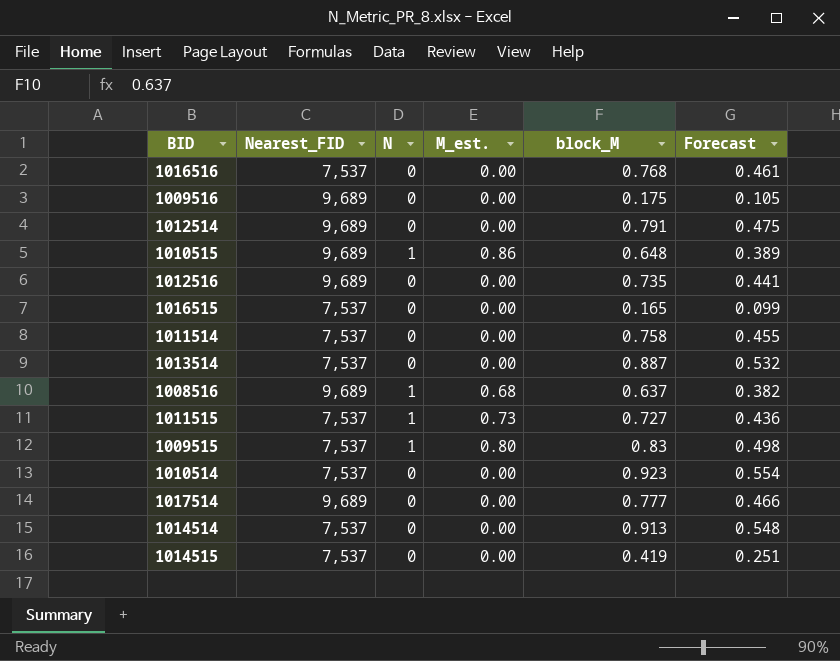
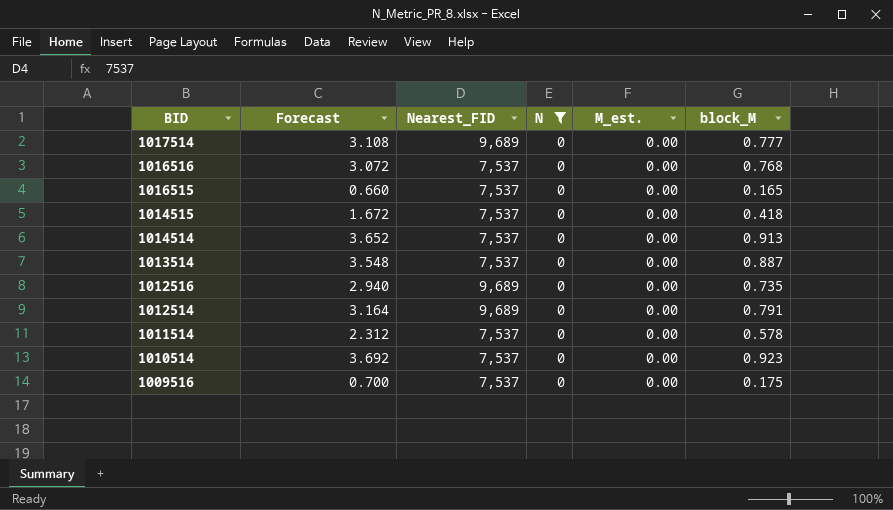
filter: none -> N = 0
row order: none -> BID descending
column Forecast | formula: [block_M] * 0.6 -> [block_M] * 4
column Forecast | position: 6 -> 2
1014515 | block_M: 0.419 -> 0.418
1011514 | block_M: 0.758 -> 0.578
1009516 | Nearest_FID: 9,689 -> 7,537

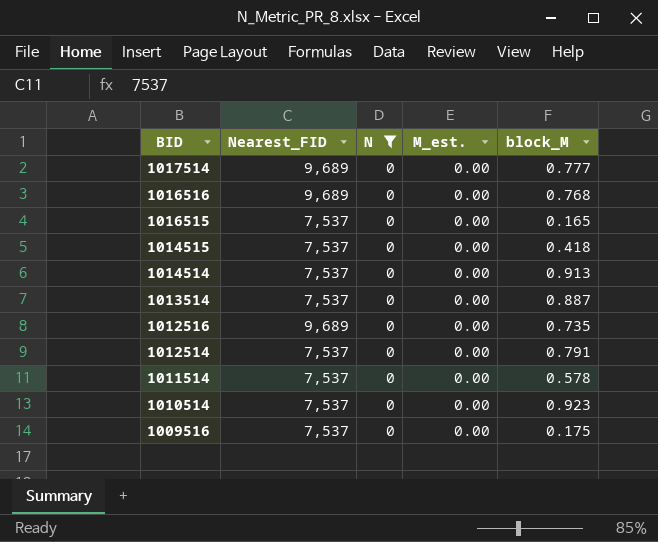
column Forecast | formula: [block_M] * 4 -> none
1016516 | Nearest_FID: 7,537 -> 9,689
1012514 | Nearest_FID: 9,689 -> 7,537

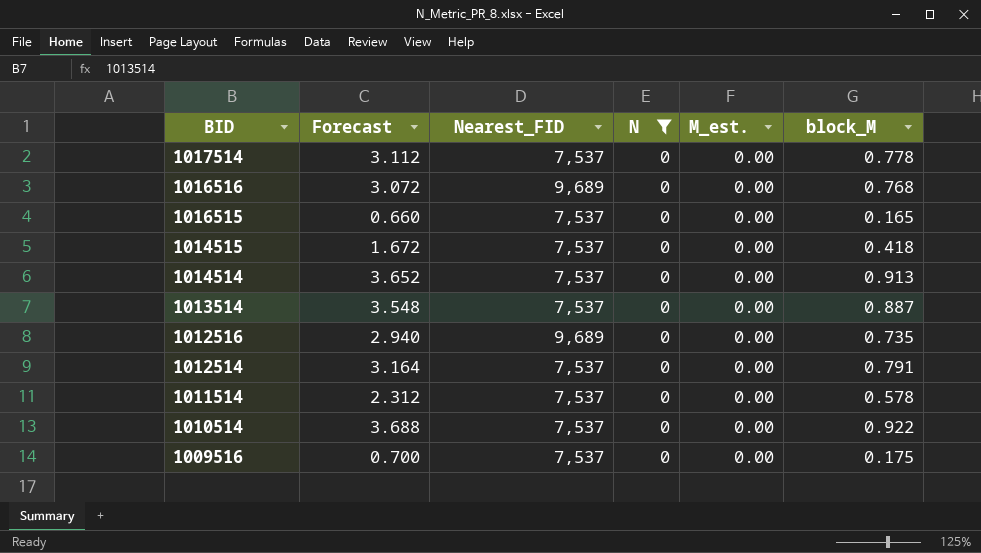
column Forecast | formula: none -> [block_M] * 4
1017514 | Nearest_FID: 9,689 -> 7,537
1017514 | block_M: 0.777 -> 0.778
1010514 | block_M: 0.923 -> 0.922

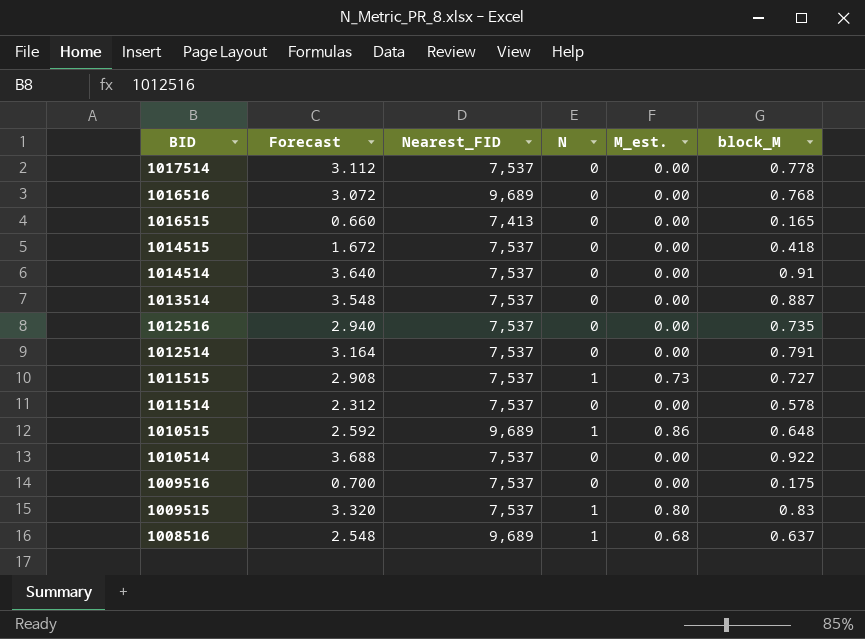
filter: N = 0 -> none
1016515 | Nearest_FID: 7,537 -> 7,413
1014514 | Forecast: 3.652 -> 3.640
1014514 | block_M: 0.913 -> 0.91
1012516 | Nearest_FID: 9,689 -> 7,537

